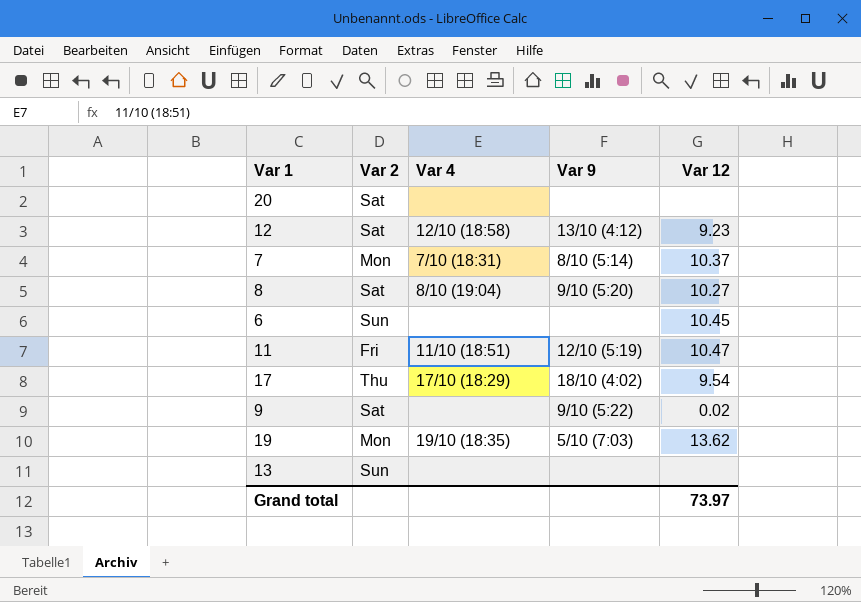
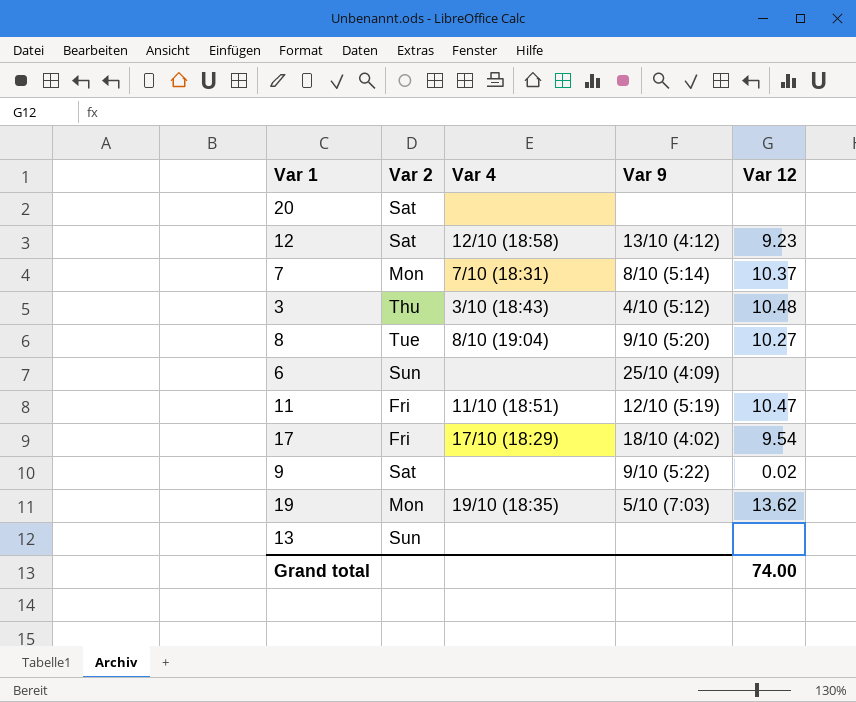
row 3: none -> Thu | 3/10 (18:43) | 4/10 (5:12) | 10.48
8 | Var 2: Sat -> Tue
6 | Var 9: none -> 25/10 (4:09)
6 | Var 12: 10.45 -> none
17 | Var 2: Thu -> Fri
Grand total | Var 12: 73.97 -> 74.00

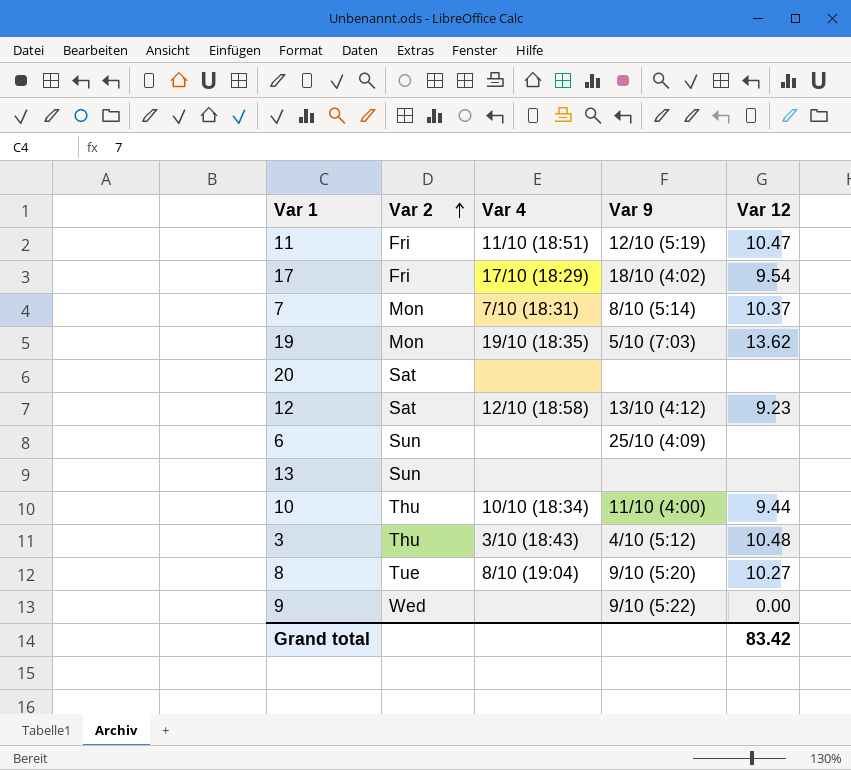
row order: none -> Var 2 ascending
row 10: none -> Thu | 10/10 (18:34) | 11/10 (4:00) | 9.44
9 | Var 2: Sat -> Wed
9 | Var 12: 0.02 -> 0.00
Grand total | Var 12: 74.00 -> 83.42

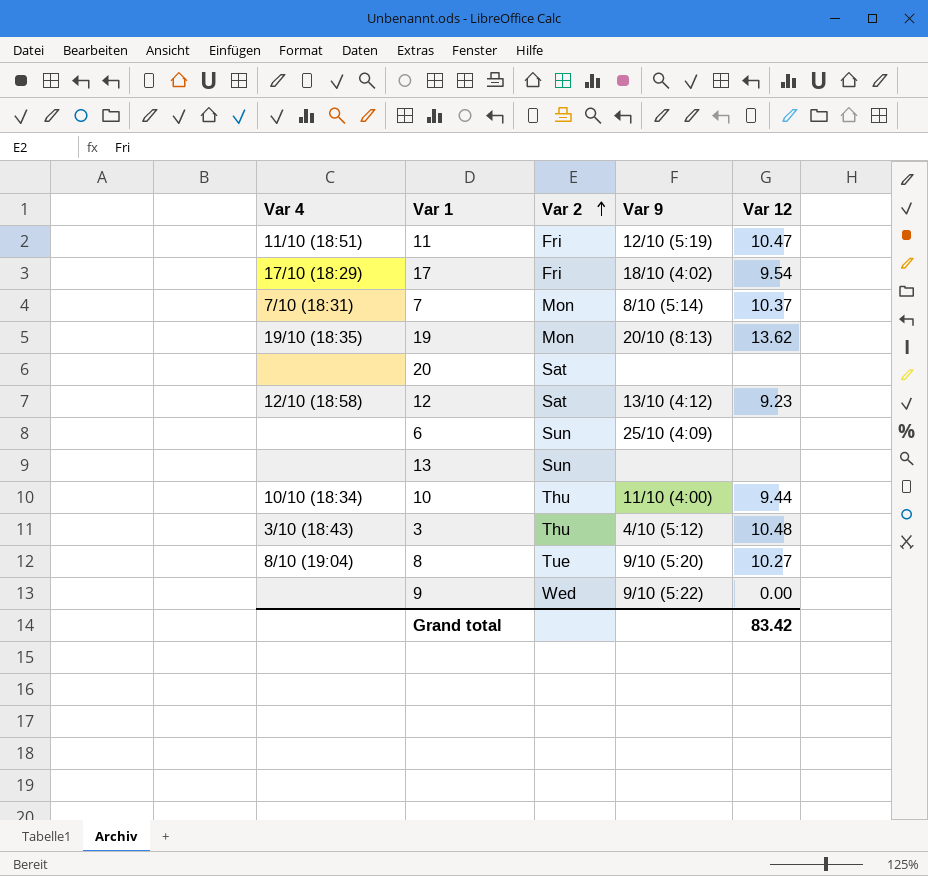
column Var 4 | position: 3 -> 1
19 | Var 9: 5/10 (7:03) -> 20/10 (8:13)

